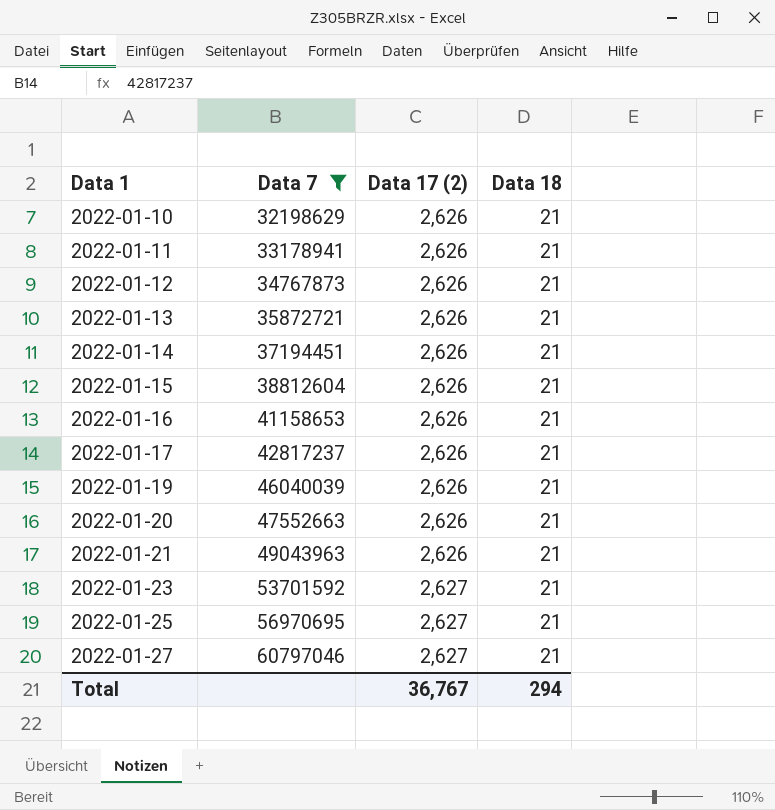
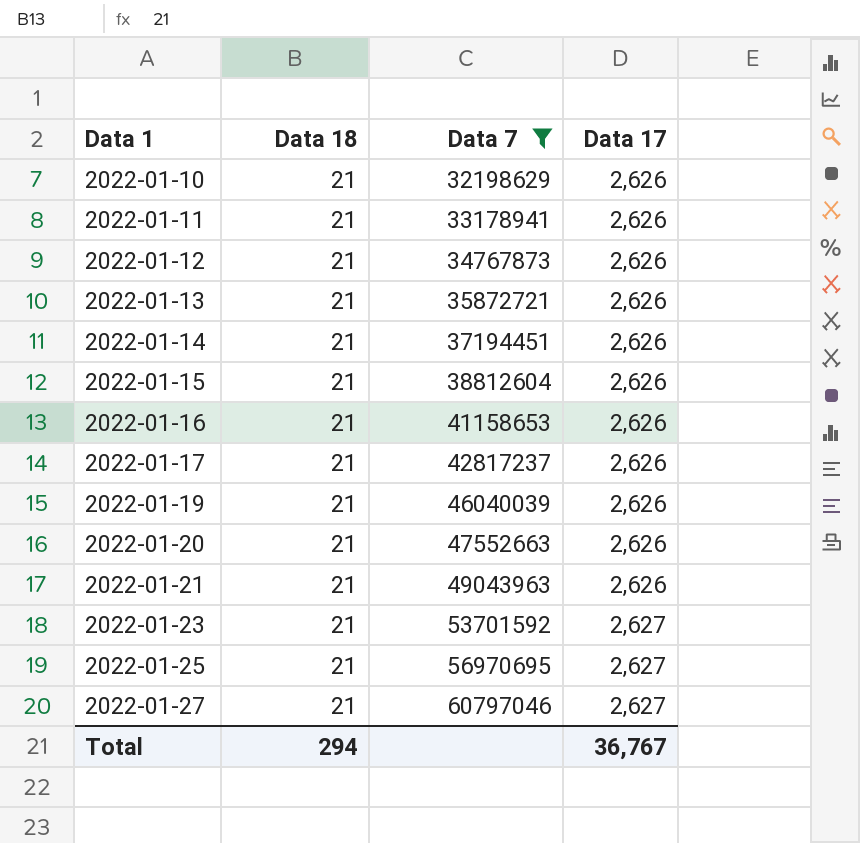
column Data 18 | position: 4 -> 2
column name: Data 17 (2) -> Data 17

